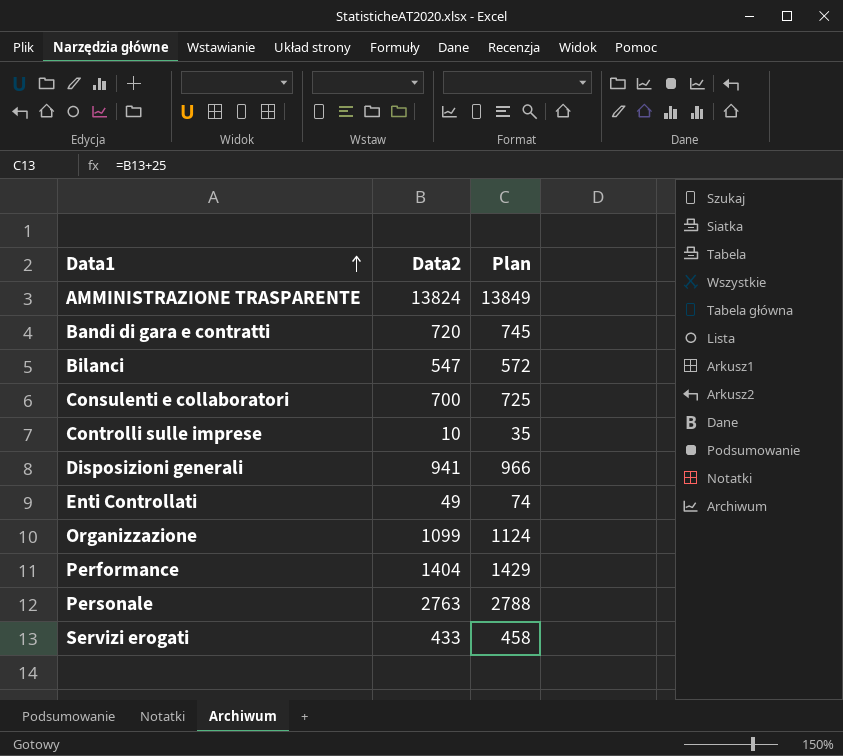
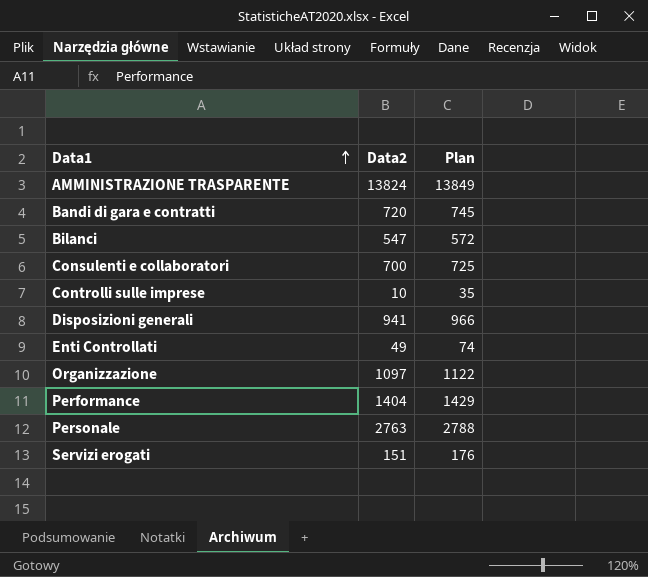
Organizzazione | Data2: 1099 -> 1097
Organizzazione | Plan: 1124 -> 1122
Servizi erogati | Data2: 433 -> 151
Servizi erogati | Plan: 458 -> 176

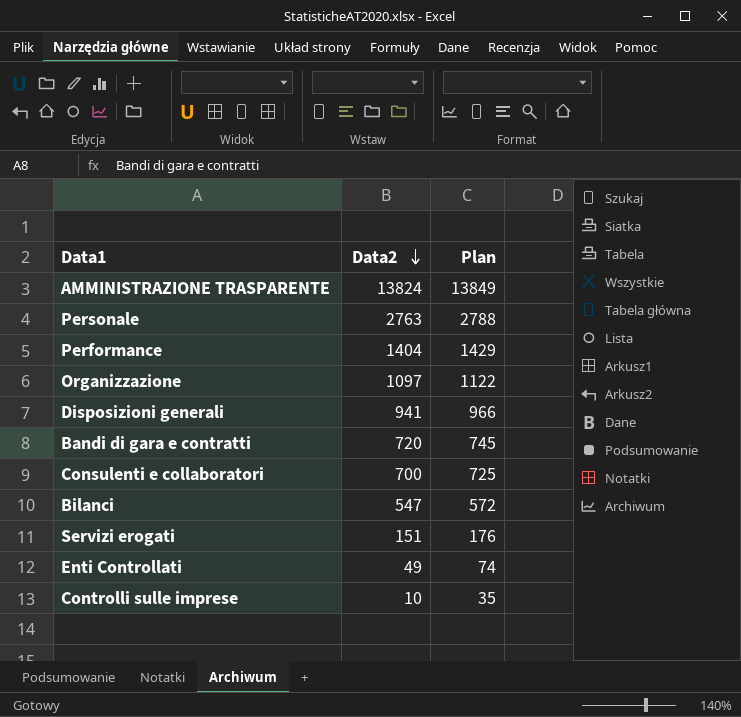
row order: Data1 ascending -> Data2 descending

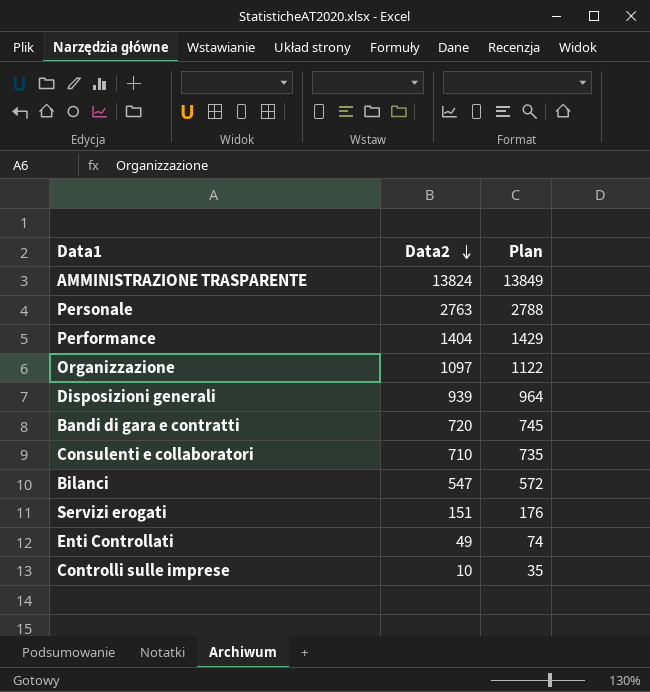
Disposizioni generali | Data2: 941 -> 939
Disposizioni generali | Plan: 966 -> 964
Consulenti e collaboratori | Data2: 700 -> 710
Consulenti e collaboratori | Plan: 725 -> 735

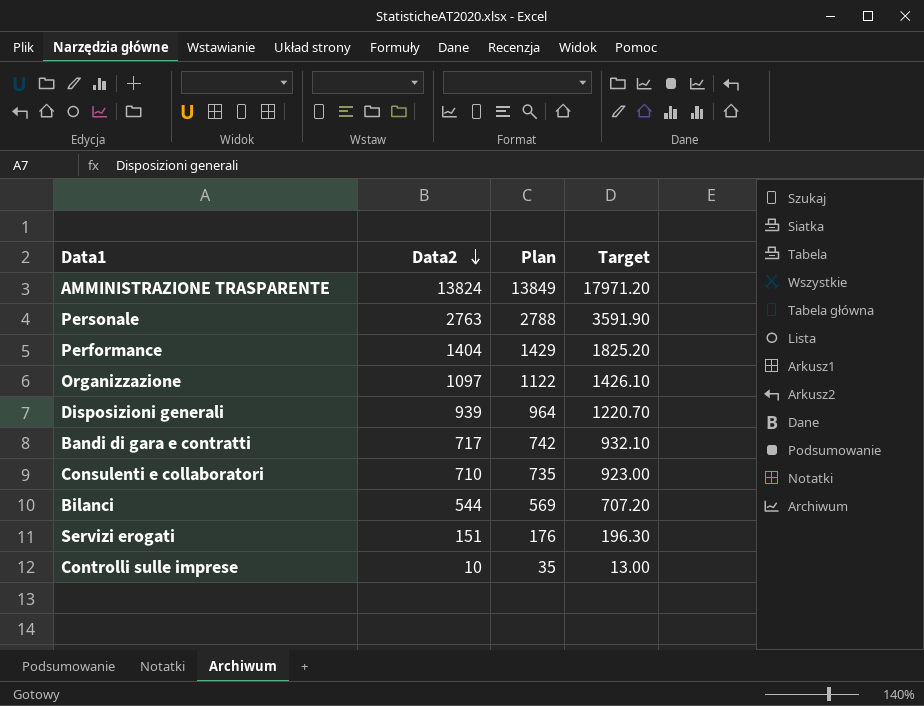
column Target | formula: none -> [Data2] * 1.3
row Enti Controllati: 49 | 74 -> none
Bandi di gara e contratti | Data2: 720 -> 717
Bandi di gara e contratti | Plan: 745 -> 742
Bilanci | Data2: 547 -> 544
Bilanci | Plan: 572 -> 569

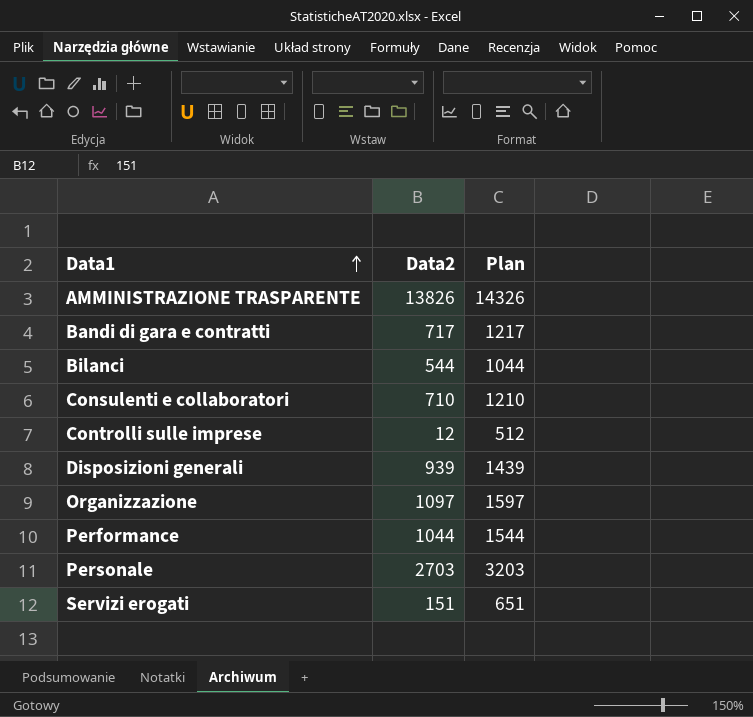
row order: Data2 descending -> Data1 ascending
column Target | formula: [Data2] * 1.3 -> none
column Plan | formula: [Data2] + 25 -> [Data2] + 500
AMMINISTRAZIONE TRASPARENTE | Data2: 13824 -> 13826
Controlli sulle imprese | Data2: 10 -> 12
Performance | Data2: 1404 -> 1044
Personale | Data2: 2763 -> 2703

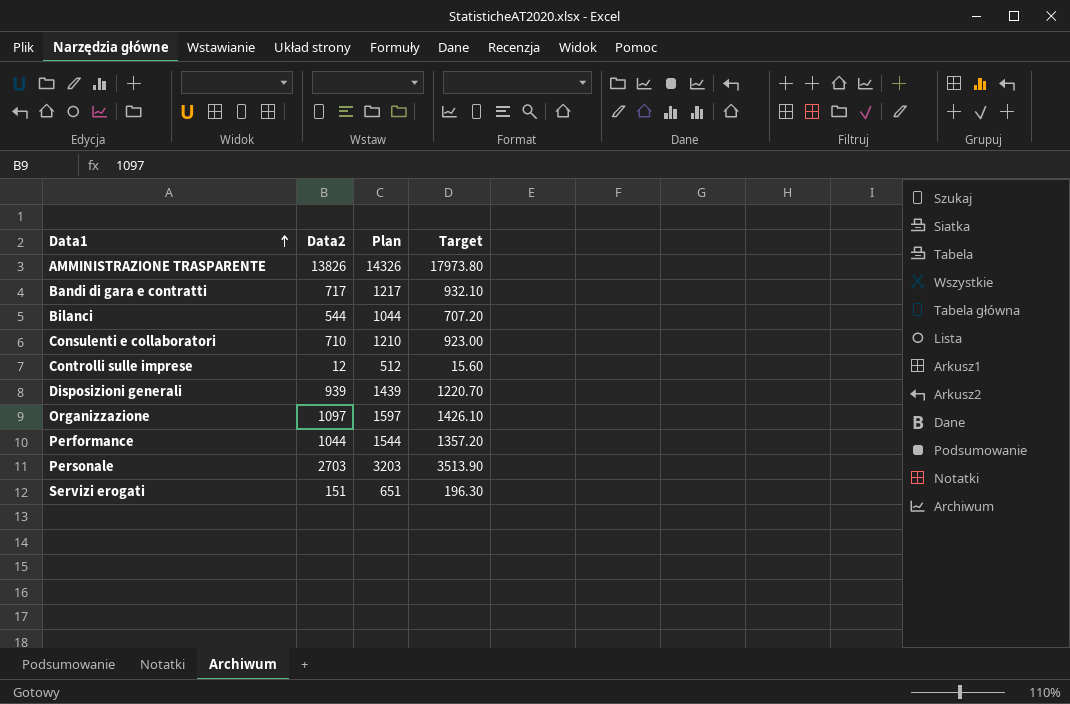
column Target | formula: none -> [Data2] * 1.3

